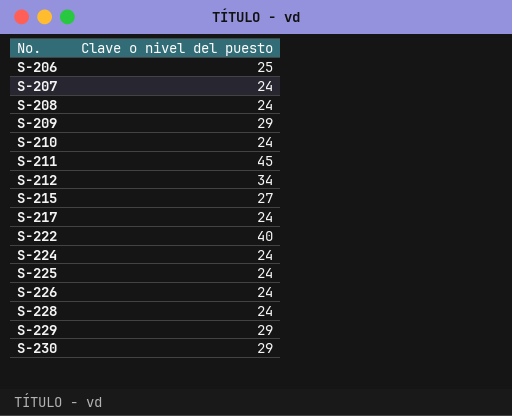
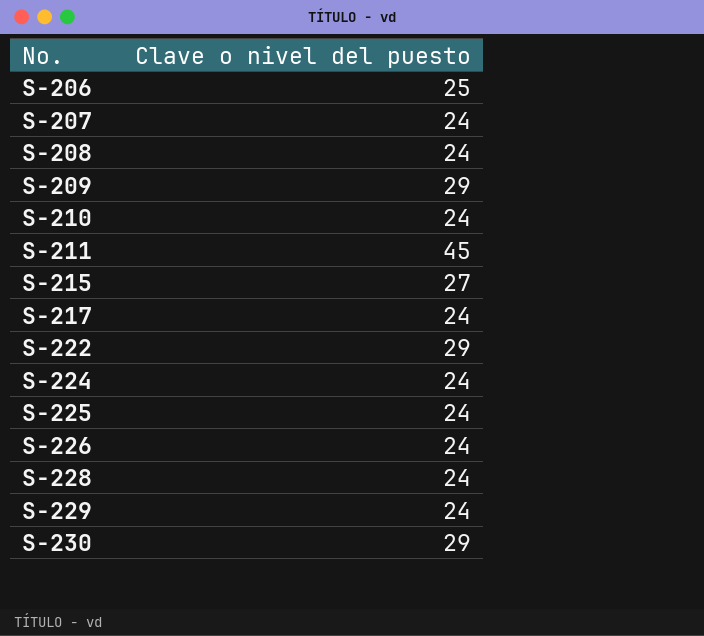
row S-212: 34 -> none
S-222 | Clave o nivel del puesto: 40 -> 29
S-229 | Clave o nivel del puesto: 29 -> 24

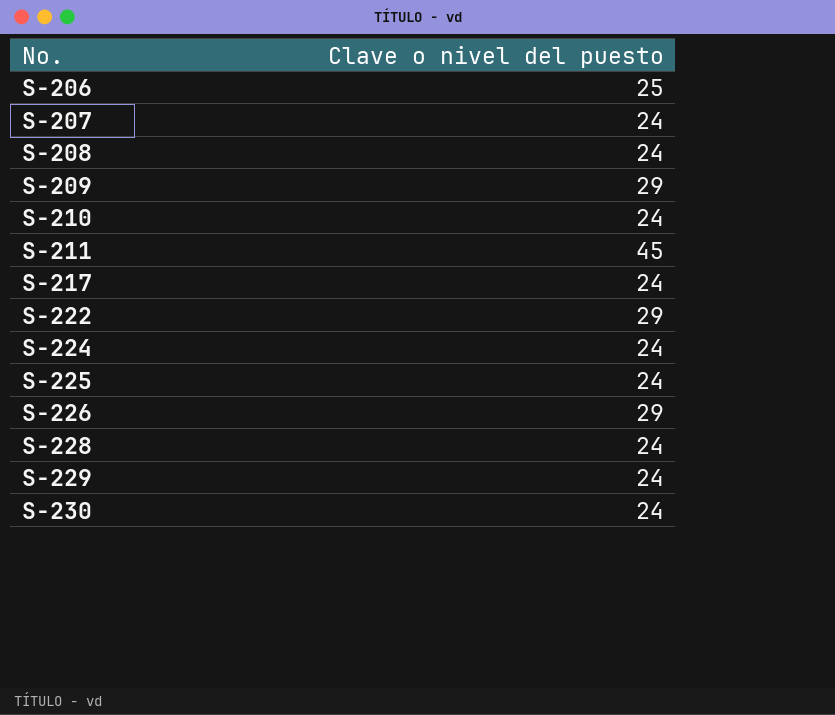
row S-215: 27 -> none
S-226 | Clave o nivel del puesto: 24 -> 29
S-230 | Clave o nivel del puesto: 29 -> 24

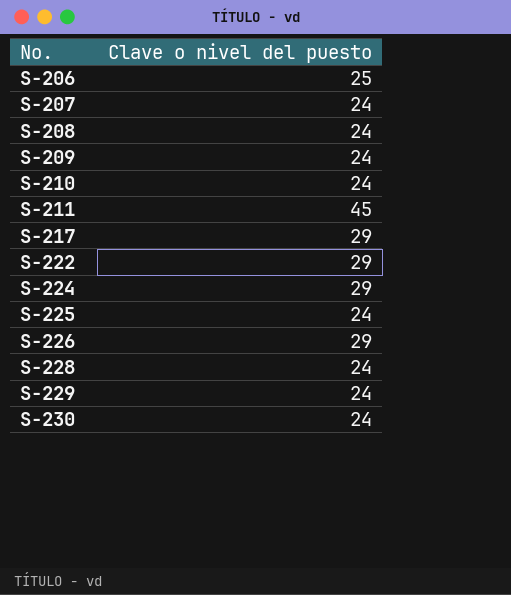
S-209 | Clave o nivel del puesto: 29 -> 24
S-217 | Clave o nivel del puesto: 24 -> 29
S-224 | Clave o nivel del puesto: 24 -> 29

